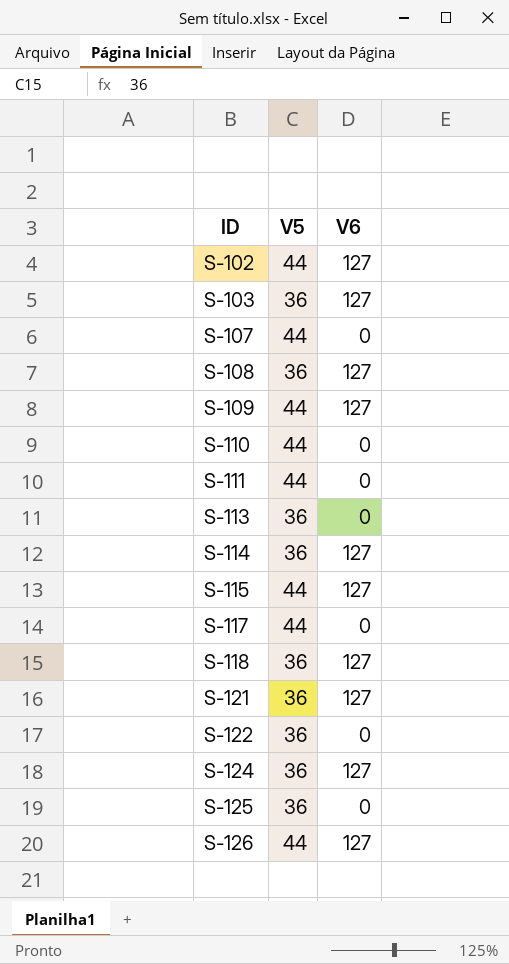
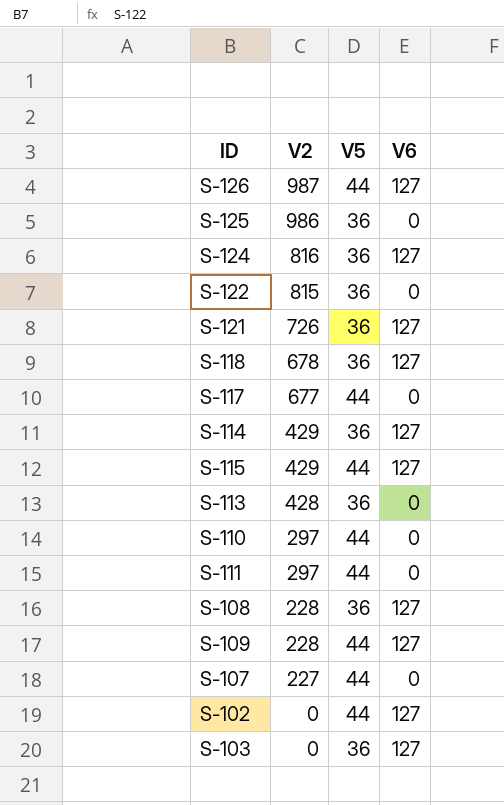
row order: ID ascending -> V2 descending
column V2 | position: none -> 2

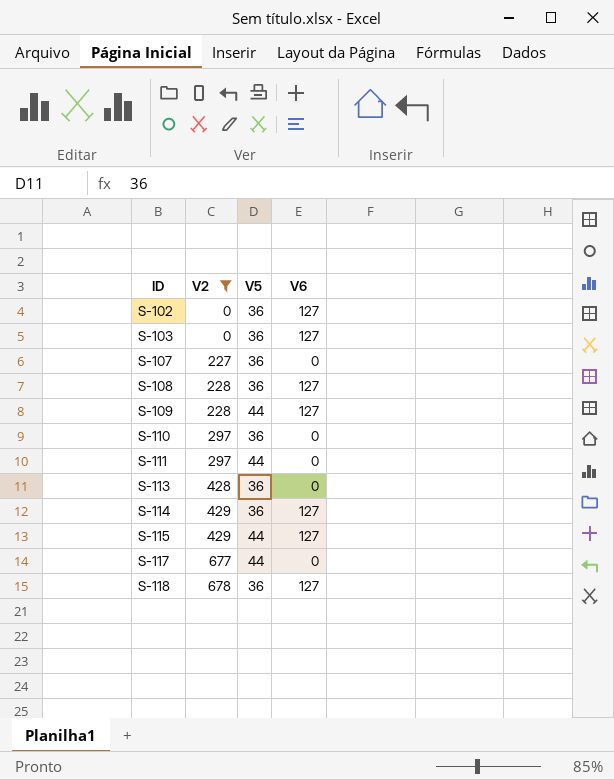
filter: none -> V2 <= 678
row order: V2 descending -> ID ascending
S-102 | V5: 44 -> 36
S-107 | V5: 44 -> 36
S-110 | V5: 44 -> 36

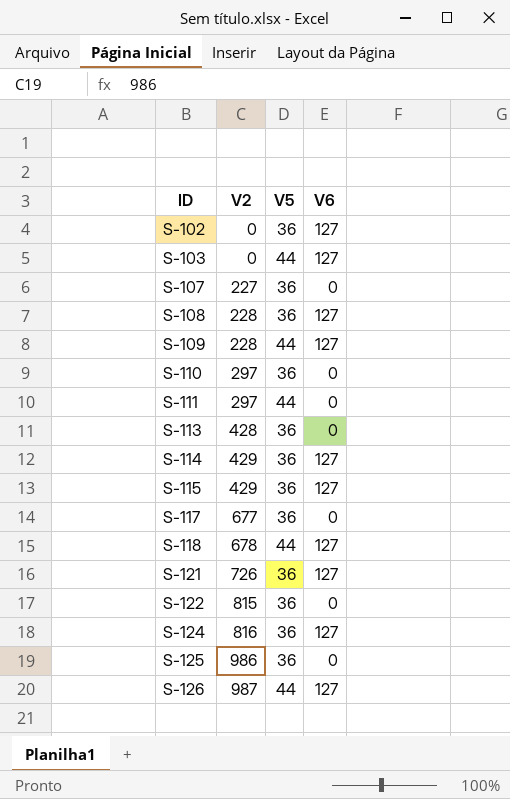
filter: V2 <= 678 -> none
S-103 | V5: 36 -> 44
S-115 | V5: 44 -> 36
S-117 | V5: 44 -> 36
S-118 | V5: 36 -> 44

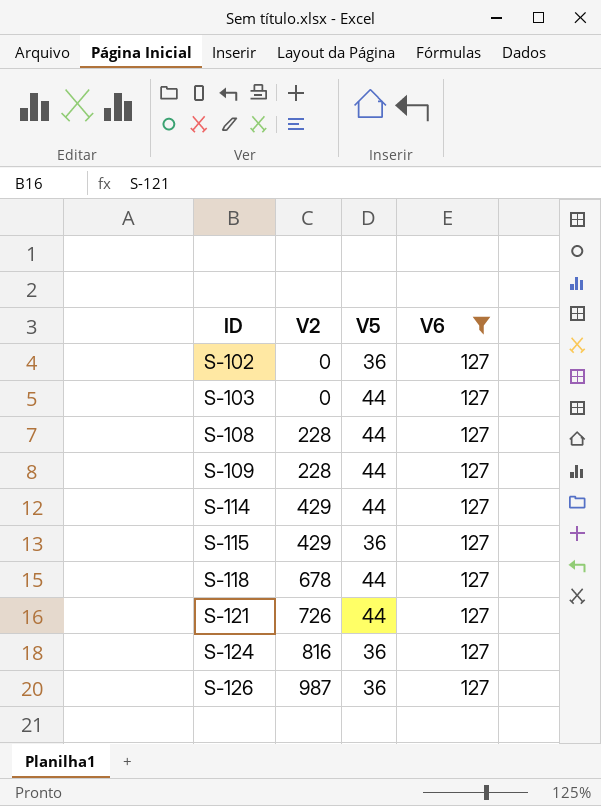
filter: none -> V6 = 127
S-108 | V5: 36 -> 44
S-114 | V5: 36 -> 44
S-121 | V5: 36 -> 44
S-126 | V5: 44 -> 36

